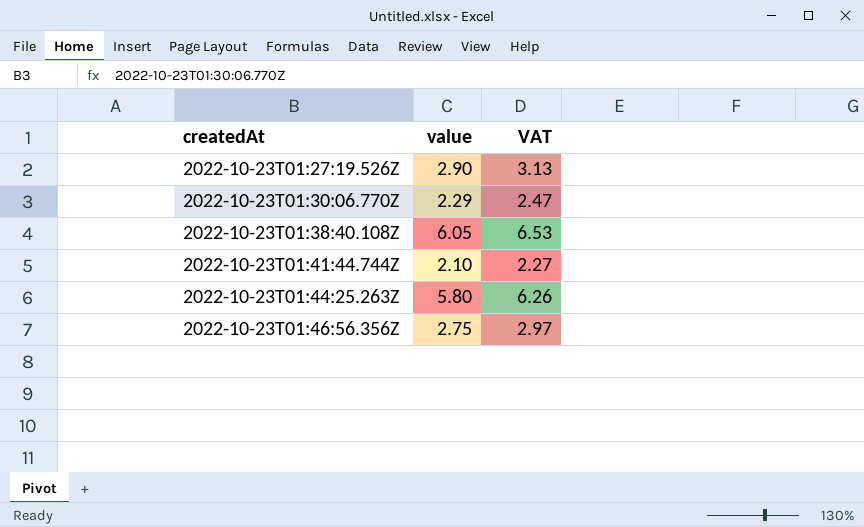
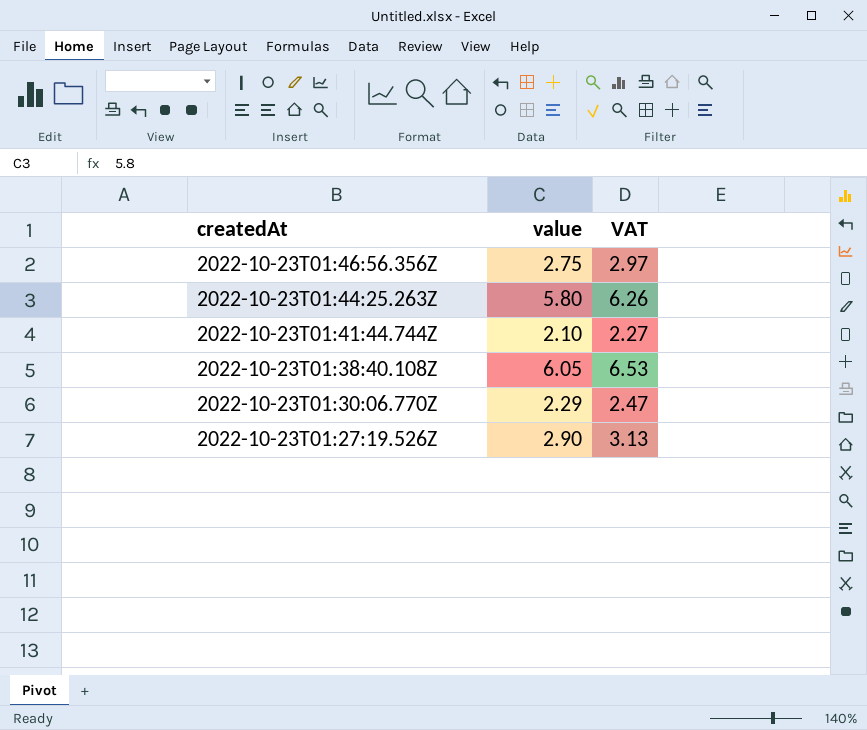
row order: createdAt ascending -> createdAt descending

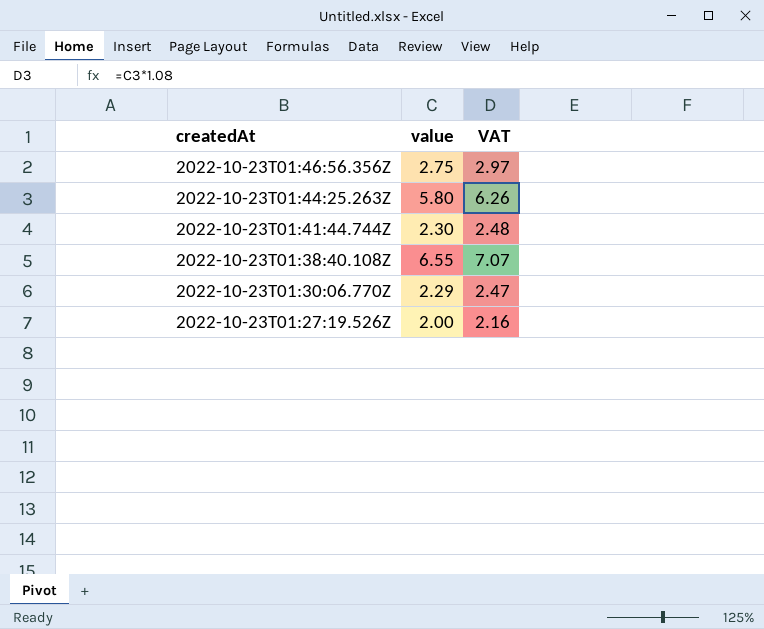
2022-10-23T01:41:44.744Z | value: 2.10 -> 2.30
2022-10-23T01:41:44.744Z | VAT: 2.27 -> 2.48
2022-10-23T01:38:40.108Z | value: 6.05 -> 6.55
2022-10-23T01:38:40.108Z | VAT: 6.53 -> 7.07
2022-10-23T01:27:19.526Z | value: 2.90 -> 2.00
2022-10-23T01:27:19.526Z | VAT: 3.13 -> 2.16

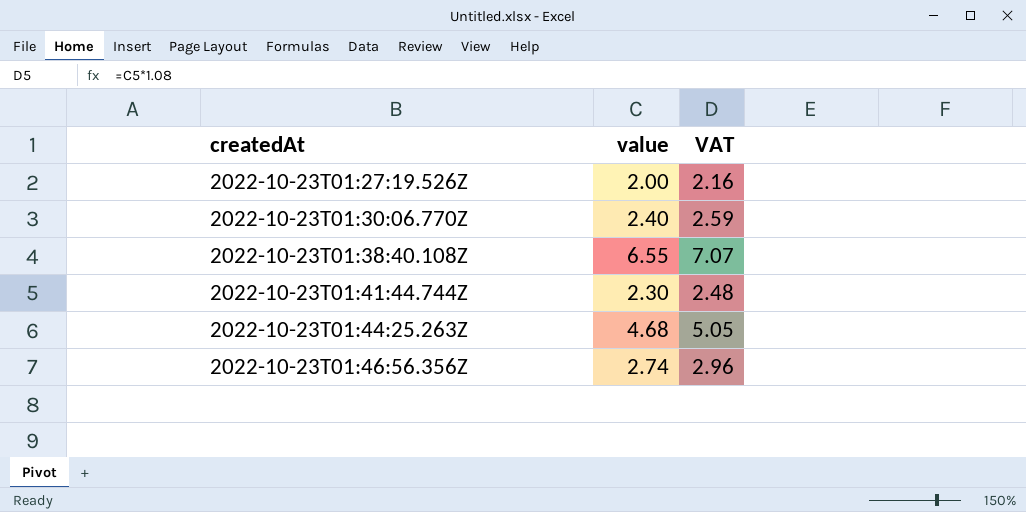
row order: createdAt descending -> createdAt ascending
2022-10-23T01:30:06.770Z | value: 2.29 -> 2.40
2022-10-23T01:30:06.770Z | VAT: 2.47 -> 2.59
2022-10-23T01:44:25.263Z | value: 5.80 -> 4.68
2022-10-23T01:44:25.263Z | VAT: 6.26 -> 5.05
2022-10-23T01:46:56.356Z | value: 2.75 -> 2.74
2022-10-23T01:46:56.356Z | VAT: 2.97 -> 2.96

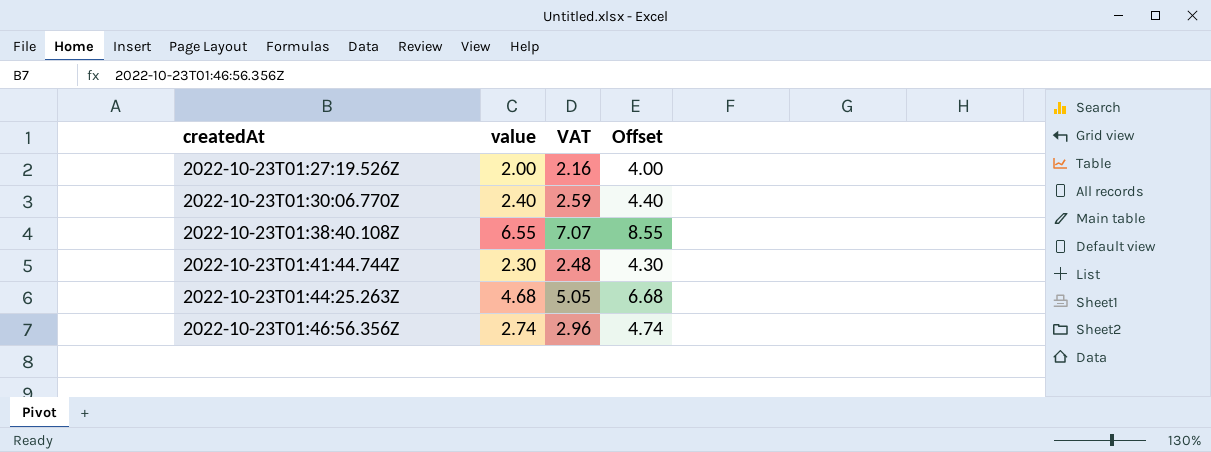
column Offset | formula: none -> [value] + 2

